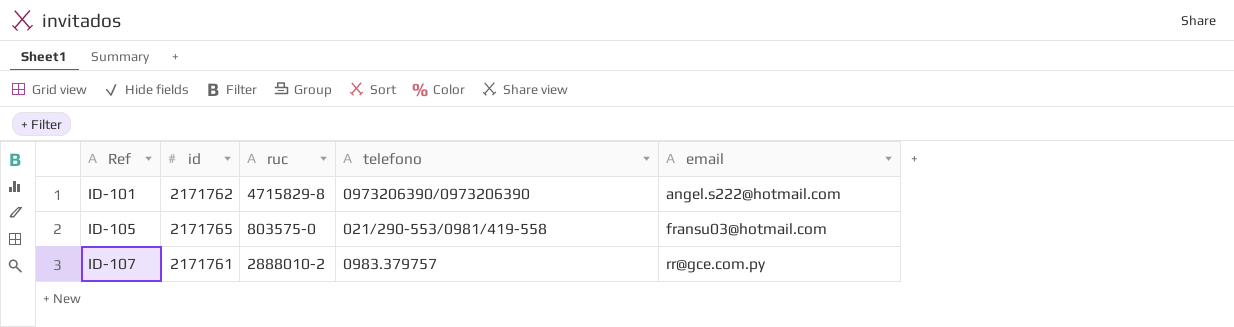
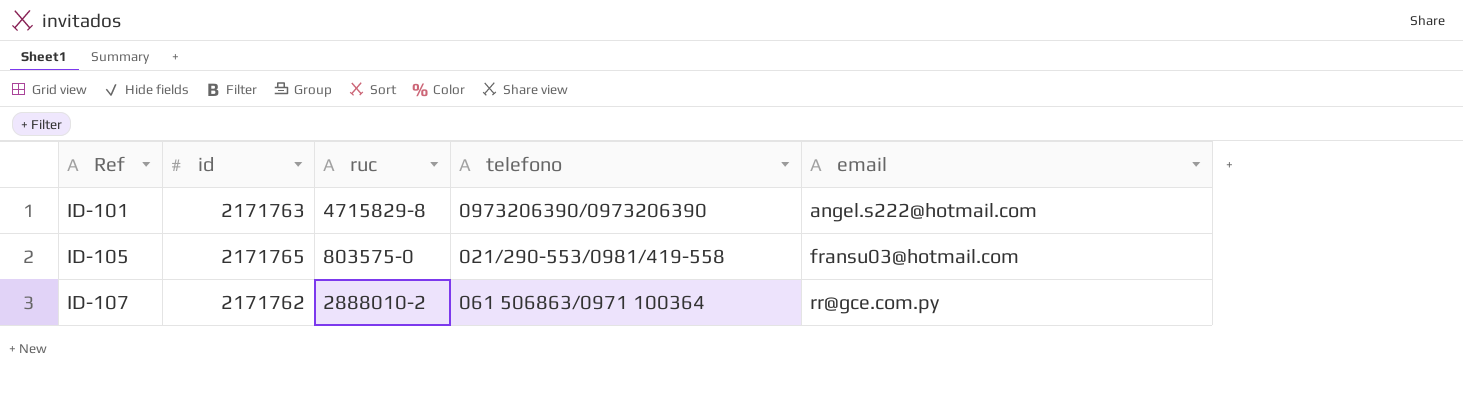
ID-101 | id: 2171762 -> 2171763
ID-107 | id: 2171761 -> 2171762
ID-107 | telefono: 0983.379757 -> 061 506863/0971 100364

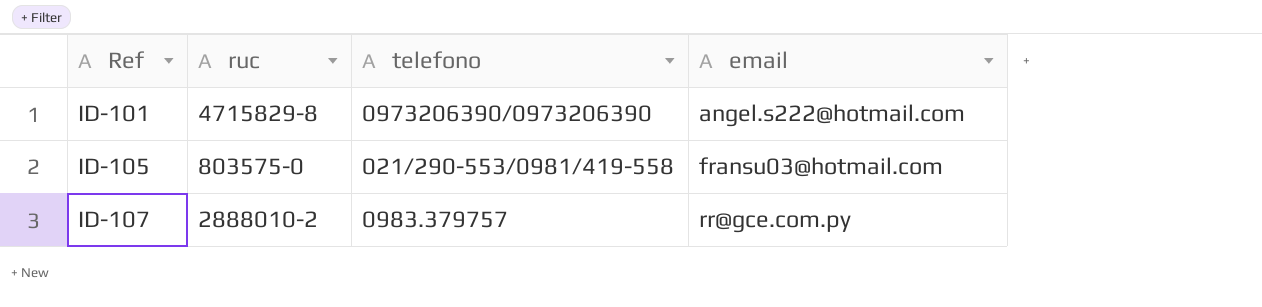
column id | position: 2 -> none
ID-107 | telefono: 061 506863/0971 100364 -> 0983.379757

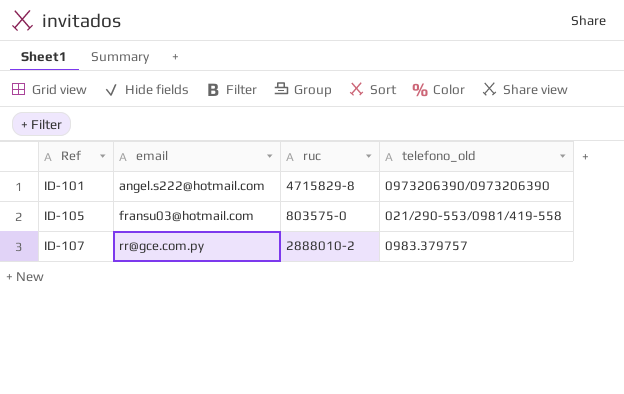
column email | position: 4 -> 2
column name: telefono -> telefono_old

